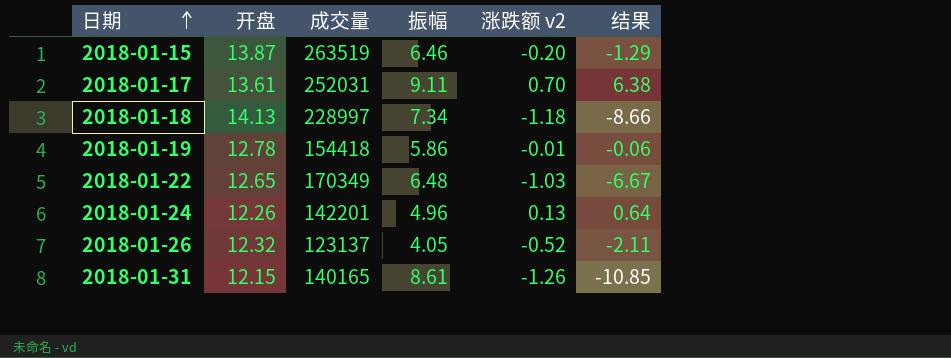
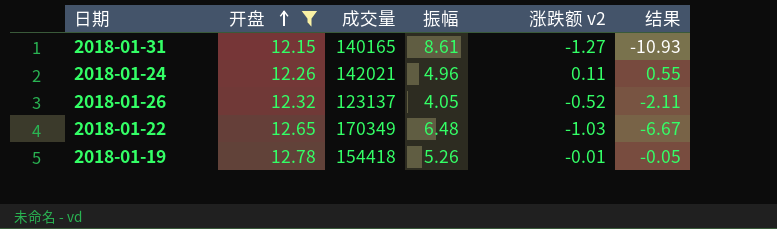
filter: none -> 开盘 <= 12.78
row order: 日期 ascending -> 开盘 ascending
2018-01-31 | 涨跌额 v2: -1.26 -> -1.27
2018-01-31 | 结果: -10.85 -> -10.93
2018-01-24 | 成交量: 142201 -> 142021
2018-01-24 | 涨跌额 v2: 0.13 -> 0.11
2018-01-24 | 结果: 0.64 -> 0.55
2018-01-19 | 振幅: 5.86 -> 5.26
2018-01-19 | 结果: -0.06 -> -0.05

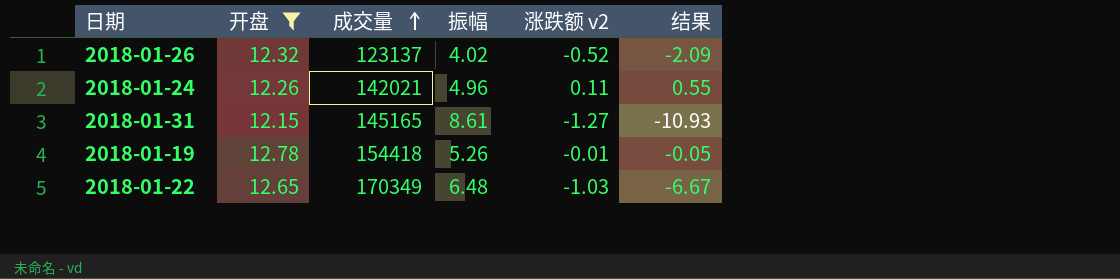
row order: 开盘 ascending -> 成交量 ascending
2018-01-26 | 振幅: 4.05 -> 4.02
2018-01-26 | 结果: -2.11 -> -2.09
2018-01-31 | 成交量: 140165 -> 145165

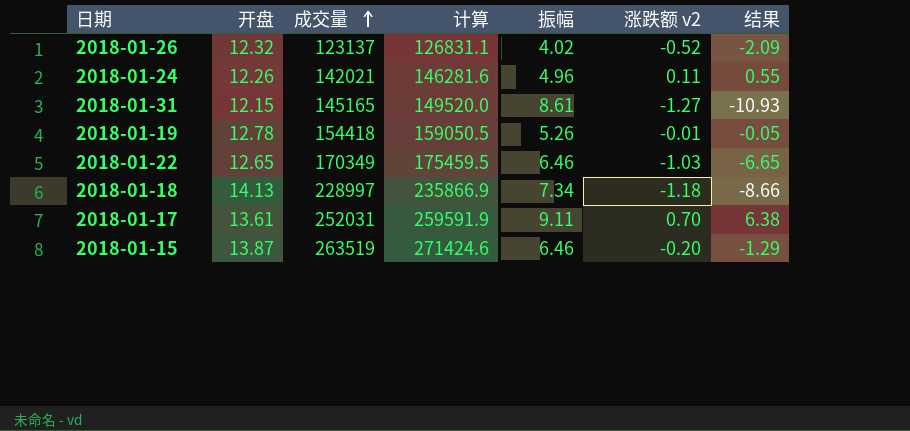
filter: 开盘 <= 12.78 -> none
column 计算 | formula: none -> [成交量] * 1.03
2018-01-22 | 振幅: 6.48 -> 6.46
2018-01-22 | 结果: -6.67 -> -6.65

